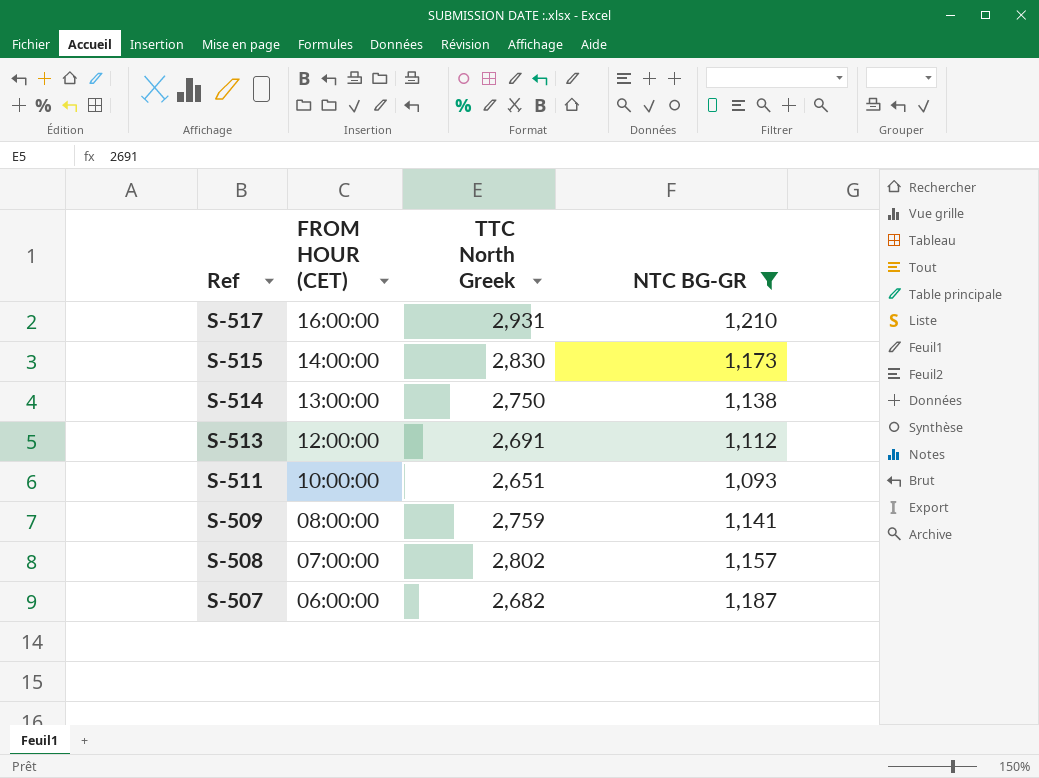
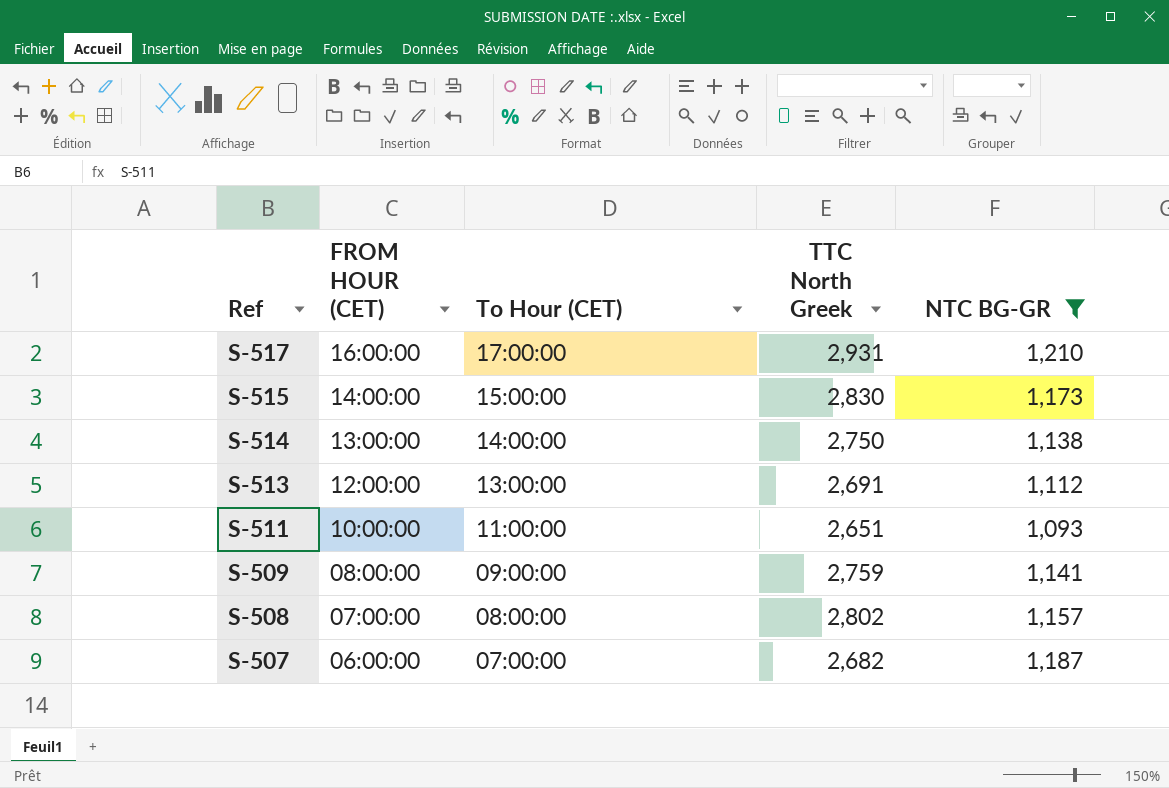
column To Hour (CET) | position: none -> 3

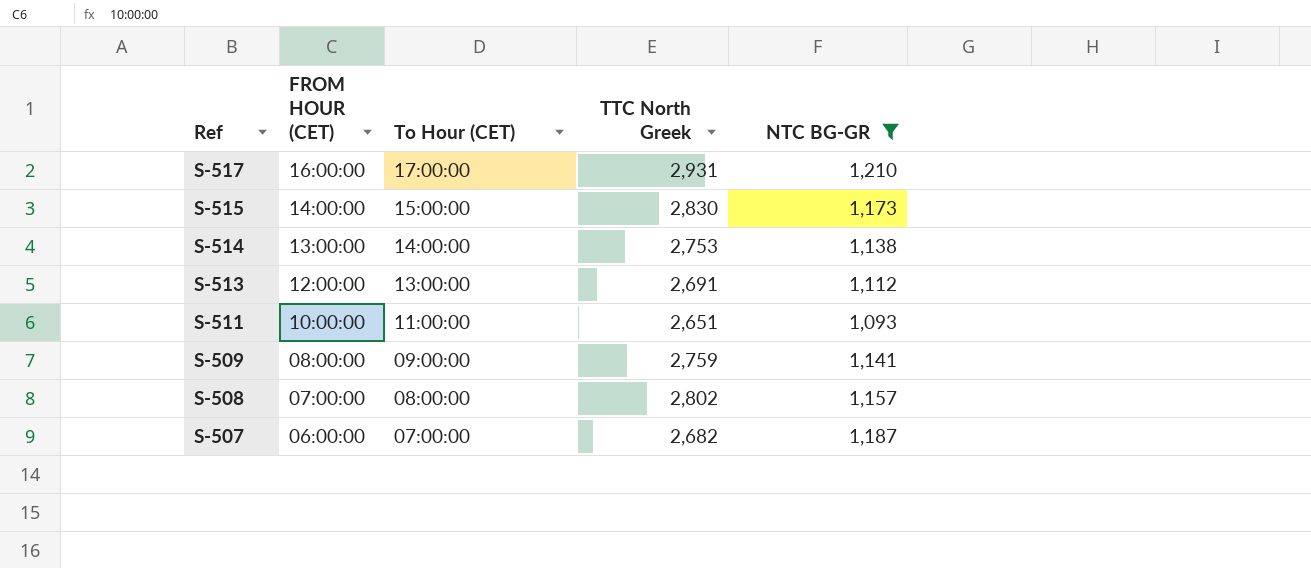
S-514 | TTC North Greek: 2,750 -> 2,753

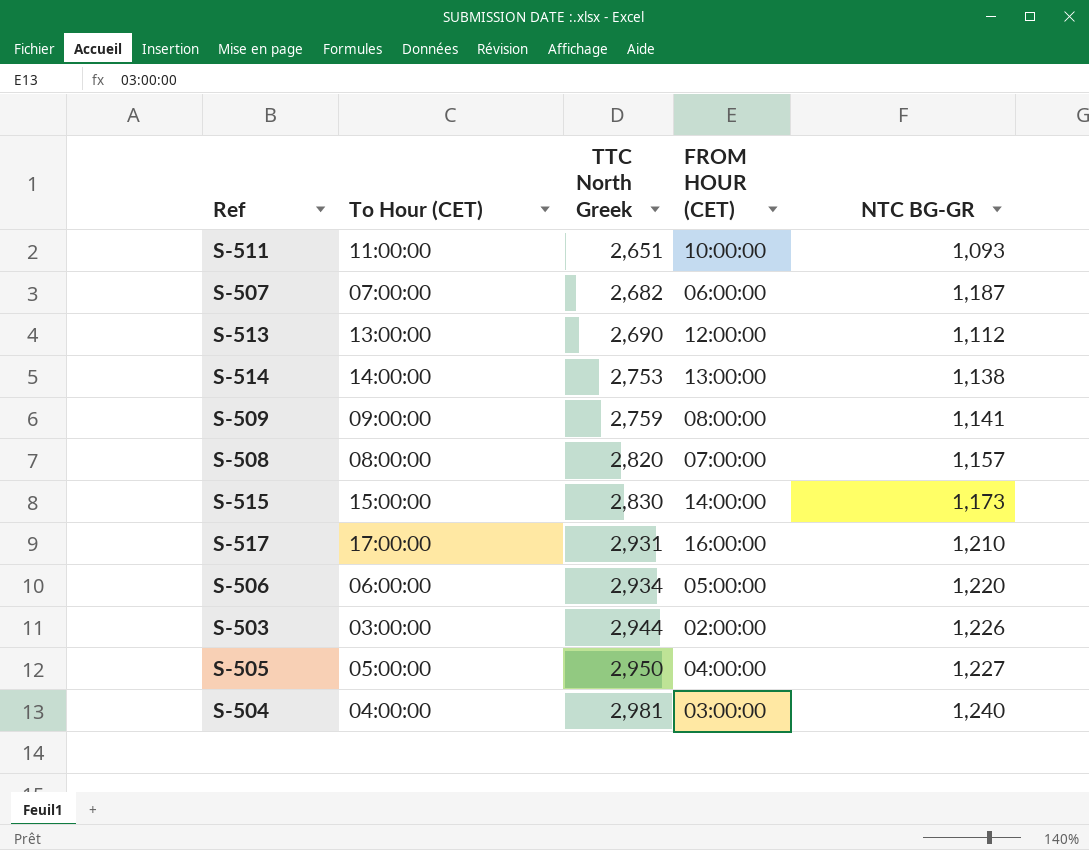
filter: NTC BG-GR <= 1,210 -> none
row order: Ref descending -> TTC North Greek ascending
column FROM HOUR (CET) | position: 2 -> 4
S-513 | TTC North Greek: 2,691 -> 2,690
S-508 | TTC North Greek: 2,802 -> 2,820

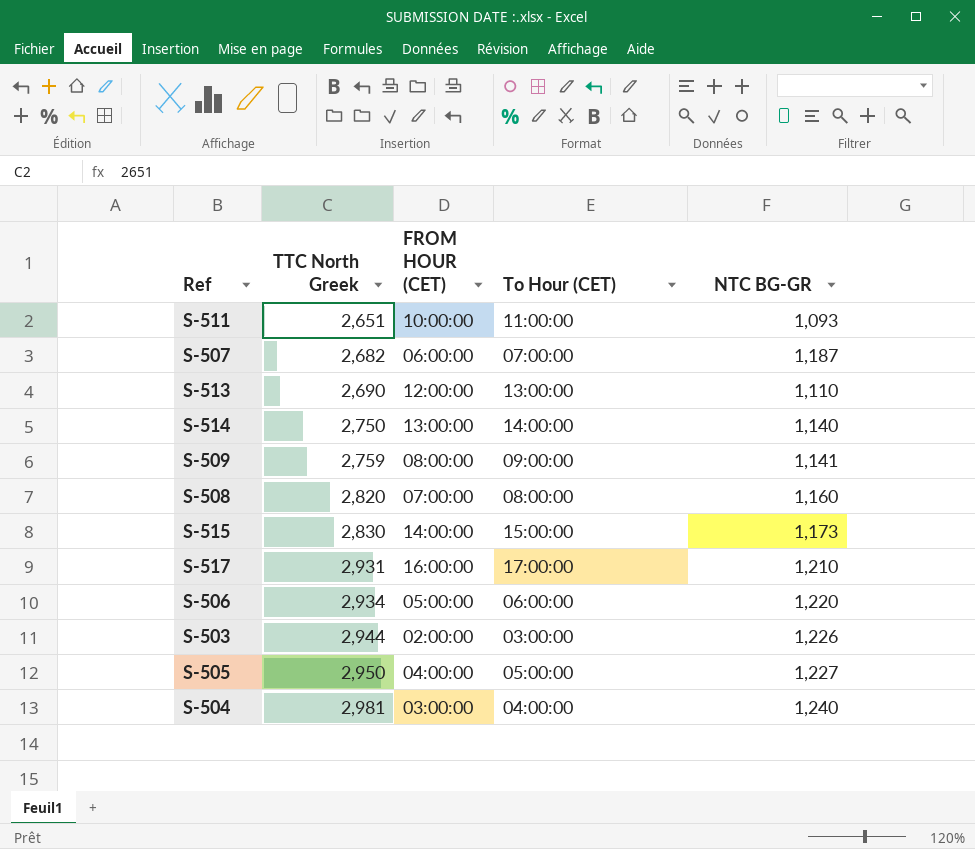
column To Hour (CET) | position: 2 -> 4
S-513 | NTC BG-GR: 1,112 -> 1,110
S-514 | TTC North Greek: 2,753 -> 2,750
S-514 | NTC BG-GR: 1,138 -> 1,140
S-508 | NTC BG-GR: 1,157 -> 1,160

